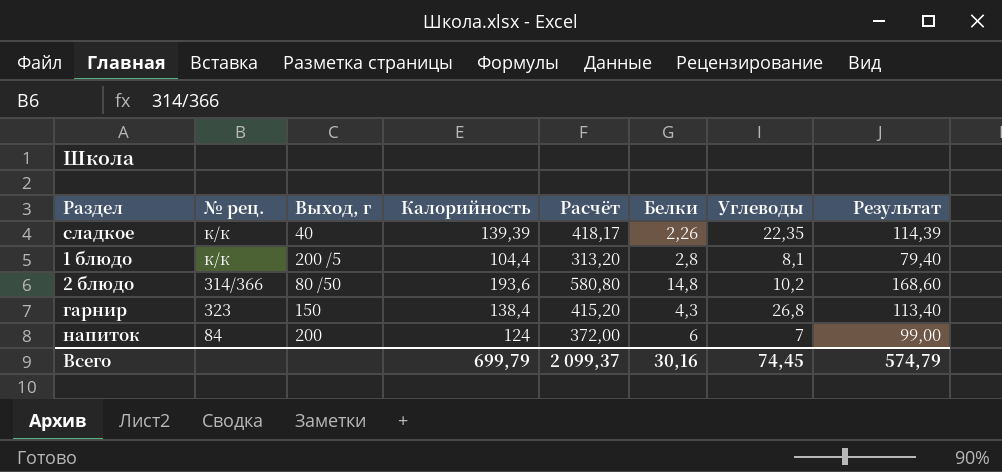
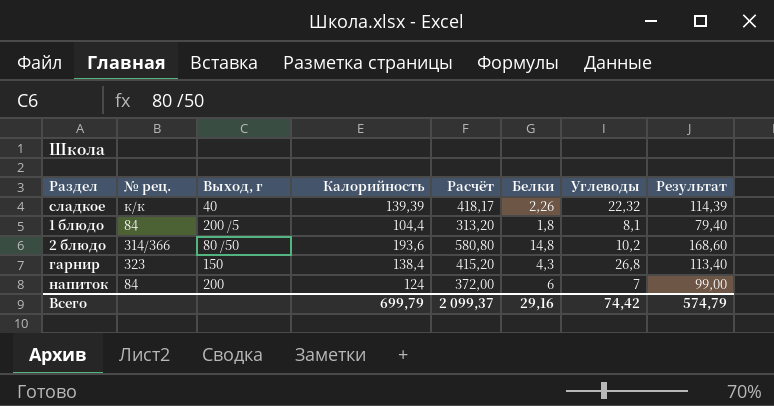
сладкое | Углеводы: 22,35 -> 22,32
1 блюдо | № рец.: к/к -> 84
1 блюдо | Белки: 2,8 -> 1,8
Всего | Белки: 30,16 -> 29,16
Всего | Углеводы: 74,45 -> 74,42

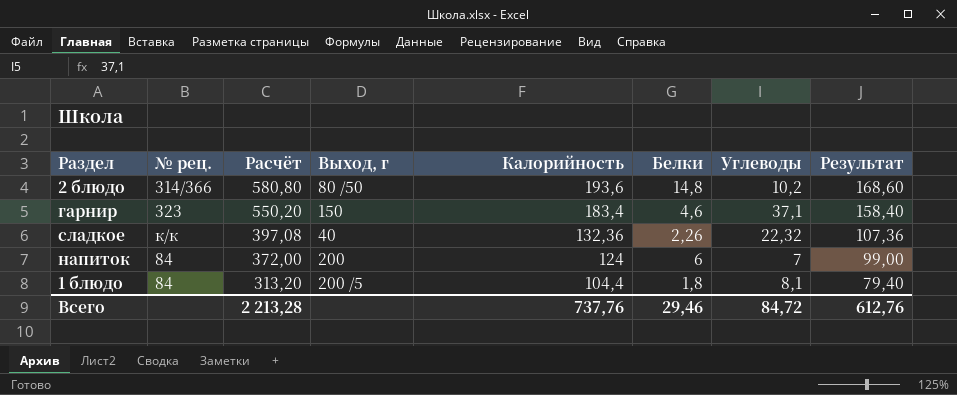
row order: none -> Расчёт descending
column Расчёт | position: 5 -> 3
гарнир | Расчёт: 415,20 -> 550,20
гарнир | Калорийность: 138,4 -> 183,4
гарнир | Белки: 4,3 -> 4,6
гарнир | Углеводы: 26,8 -> 37,1
гарнир | Результат: 113,40 -> 158,40
сладкое | Расчёт: 418,17 -> 397,08
сладкое | Калорийность: 139,39 -> 132,36
сладкое | Результат: 114,39 -> 107,36
Всего | Расчёт: 2 099,37 -> 2 213,28
Всего | Калорийность: 699,79 -> 737,76
Всего | Белки: 29,16 -> 29,46
Всего | Углеводы: 74,42 -> 84,72
Всего | Результат: 574,79 -> 612,76

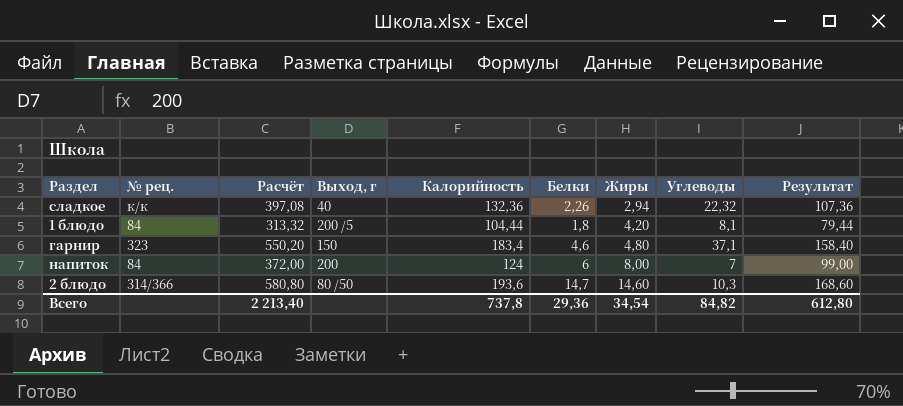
row order: Расчёт descending -> Жиры ascending
column Жиры | position: none -> 7
1 блюдо | Расчёт: 313,20 -> 313,32
1 блюдо | Калорийность: 104,4 -> 104,44
1 блюдо | Результат: 79,40 -> 79,44
2 блюдо | Белки: 14,8 -> 14,7
2 блюдо | Углеводы: 10,2 -> 10,3
Всего | Расчёт: 2 213,28 -> 2 213,40
Всего | Калорийность: 737,76 -> 737,8
Всего | Белки: 29,46 -> 29,36
Всего | Углеводы: 84,72 -> 84,82
Всего | Результат: 612,76 -> 612,80

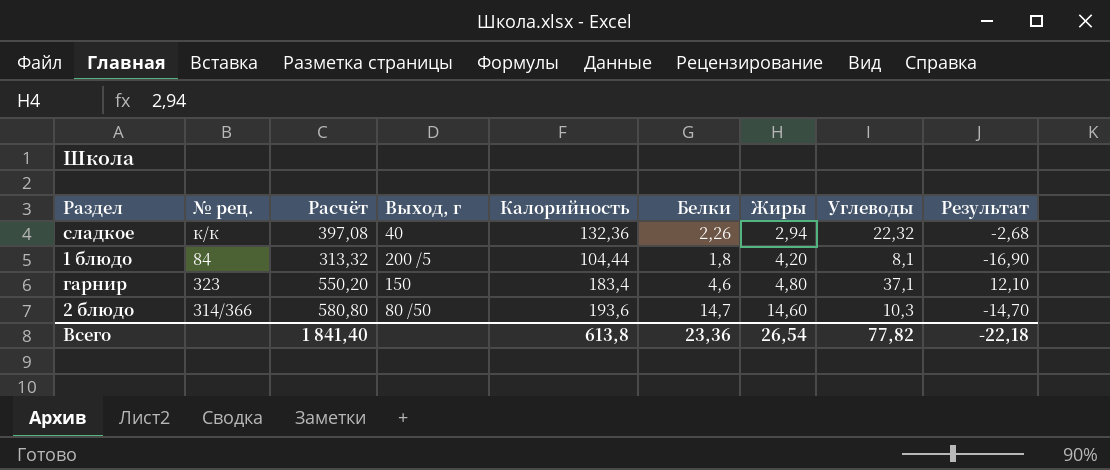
column Результат | formula: [Калорийность] - 25 -> [Углеводы] - 25
row напиток: 84 | 372,00 | 200 | 124 | 6 | 8,00 | 7 | 99,00 -> none
Всего | Расчёт: 2 213,40 -> 1 841,40
Всего | Калорийность: 737,8 -> 613,8
Всего | Белки: 29,36 -> 23,36
Всего | Жиры: 34,54 -> 26,54
Всего | Углеводы: 84,82 -> 77,82
Всего | Результат: 612,80 -> -22,18

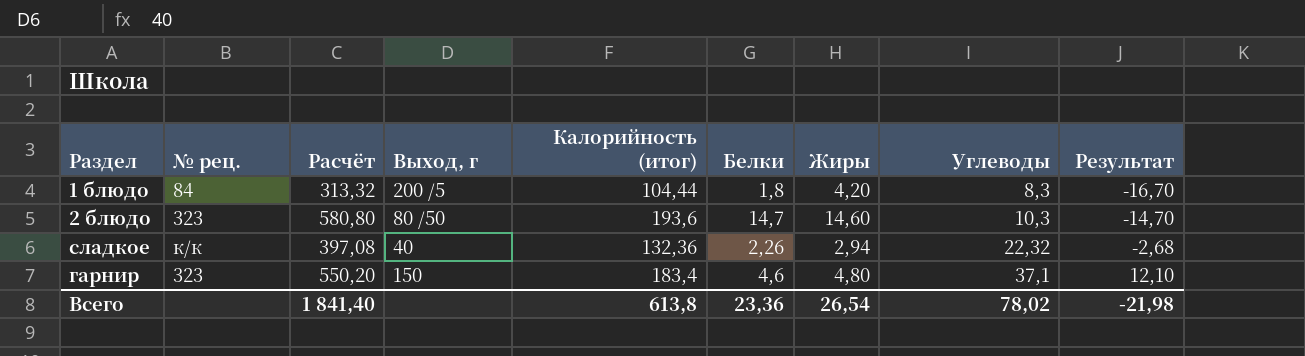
row order: Жиры ascending -> Углеводы ascending
column name: Калорийность -> Калорийность (итог)
1 блюдо | Углеводы: 8,1 -> 8,3
1 блюдо | Результат: -16,90 -> -16,70
2 блюдо | № рец.: 314/366 -> 323
Всего | Углеводы: 77,82 -> 78,02
Всего | Результат: -22,18 -> -21,98

